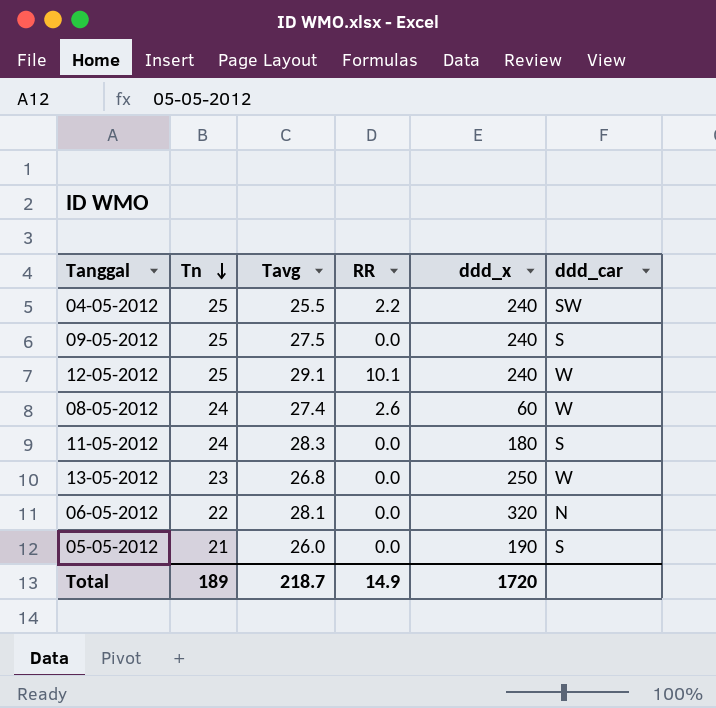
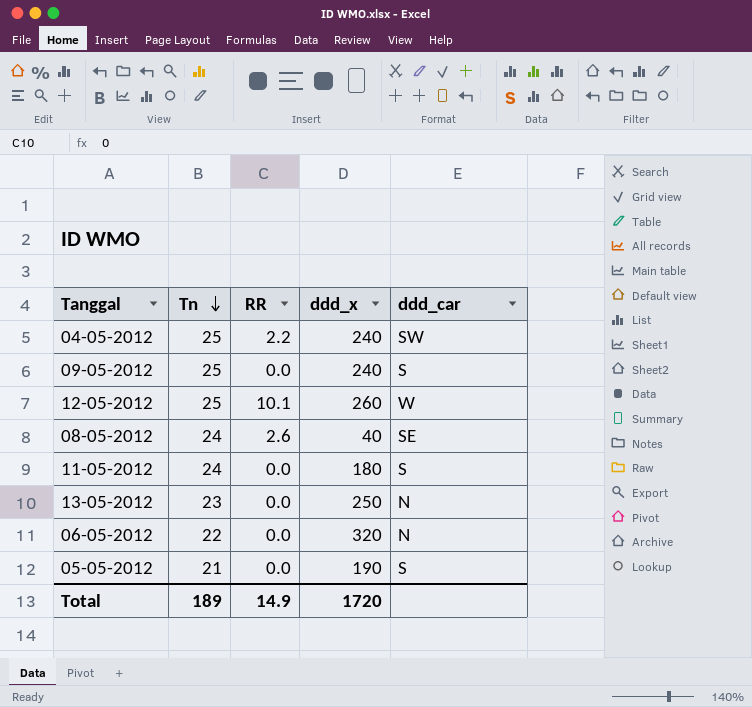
column Tavg | position: 3 -> none
12-05-2012 | ddd_x: 240 -> 260
08-05-2012 | ddd_x: 60 -> 40
08-05-2012 | ddd_car: W -> SE
13-05-2012 | ddd_car: W -> N

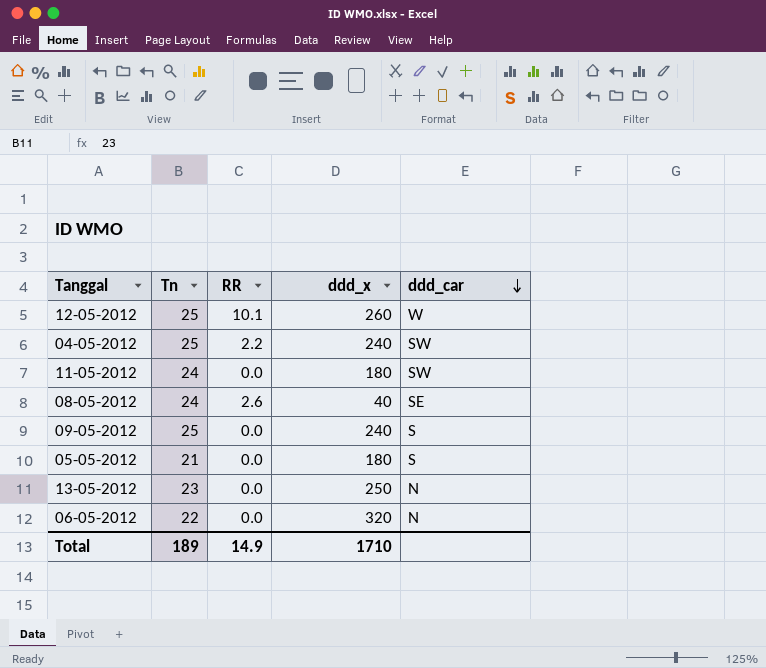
row order: Tn descending -> ddd_car descending
11-05-2012 | ddd_car: S -> SW
05-05-2012 | ddd_x: 190 -> 180
Total | ddd_x: 1720 -> 1710

